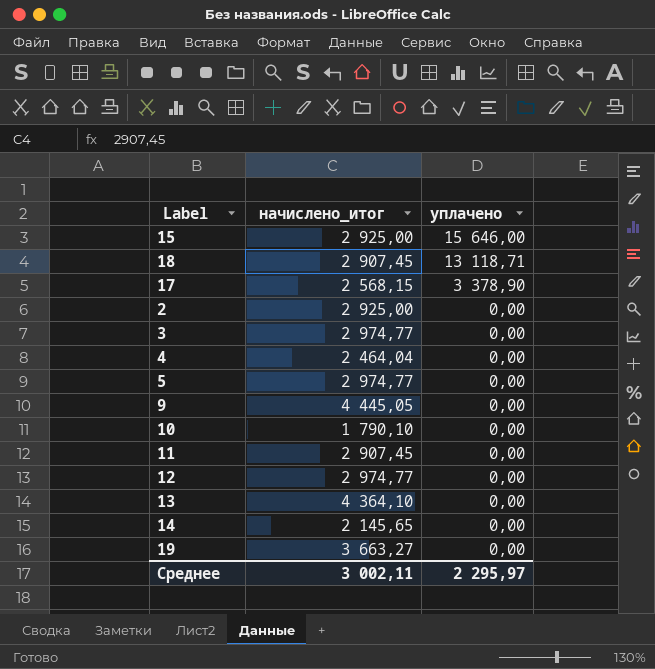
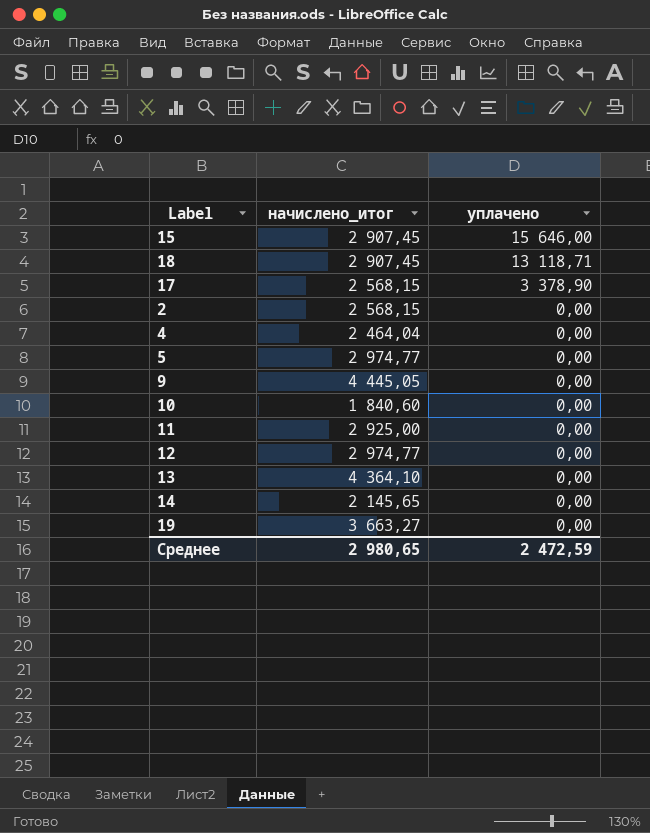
row 3: 2 974,77 | 0,00 -> none
15 | начислено_итог: 2 925,00 -> 2 907,45
2 | начислено_итог: 2 925,00 -> 2 568,15
10 | начислено_итог: 1 790,10 -> 1 840,60
11 | начислено_итог: 2 907,45 -> 2 925,00
Среднее | начислено_итог: 3 002,11 -> 2 980,65
Среднее | уплачено: 2 295,97 -> 2 472,59

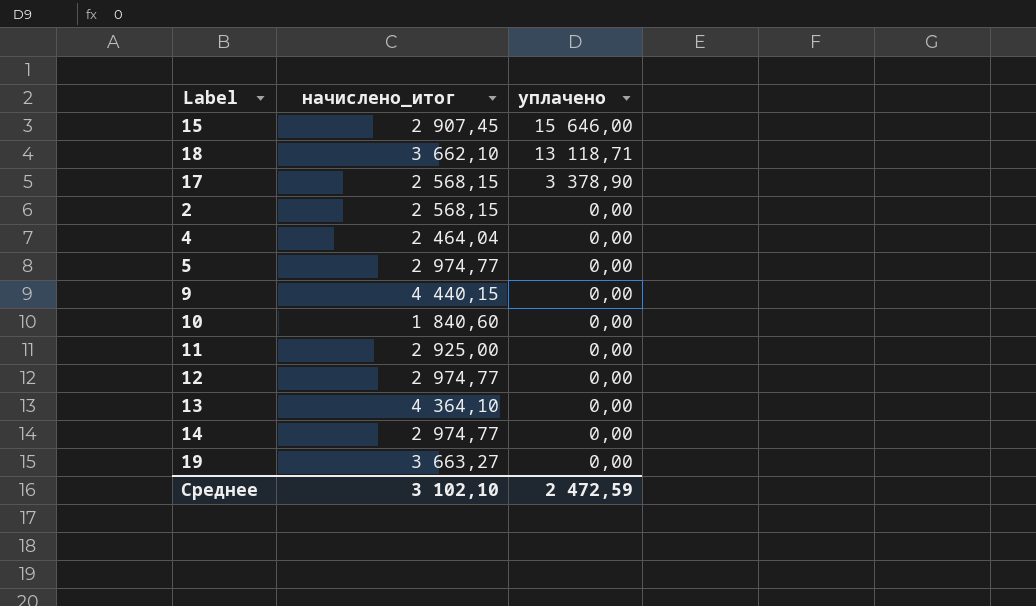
18 | начислено_итог: 2 907,45 -> 3 662,10
9 | начислено_итог: 4 445,05 -> 4 440,15
14 | начислено_итог: 2 145,65 -> 2 974,77
Среднее | начислено_итог: 2 980,65 -> 3 102,10

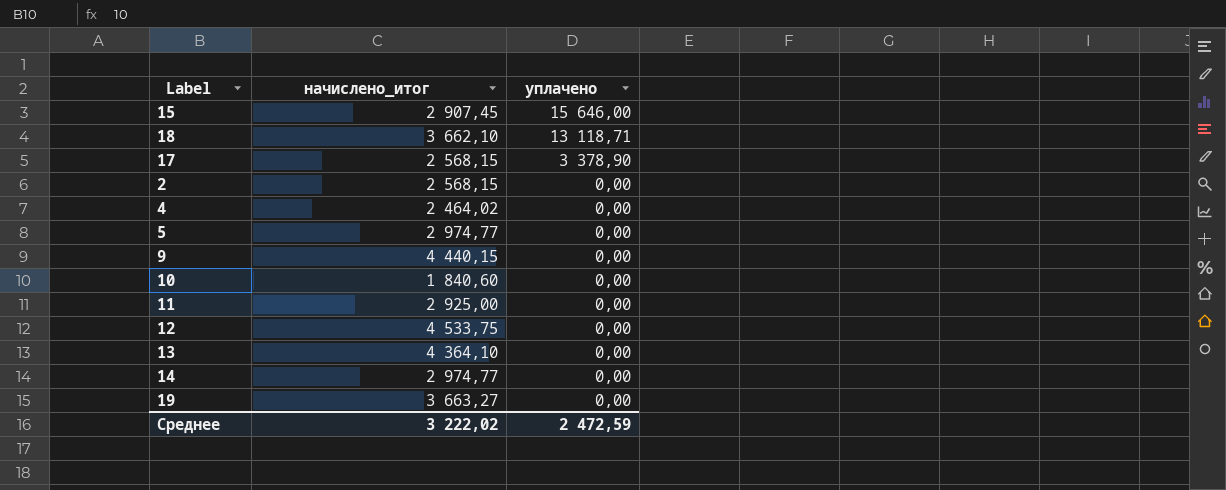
4 | начислено_итог: 2 464,04 -> 2 464,02
12 | начислено_итог: 2 974,77 -> 4 533,75
Среднее | начислено_итог: 3 102,10 -> 3 222,02

